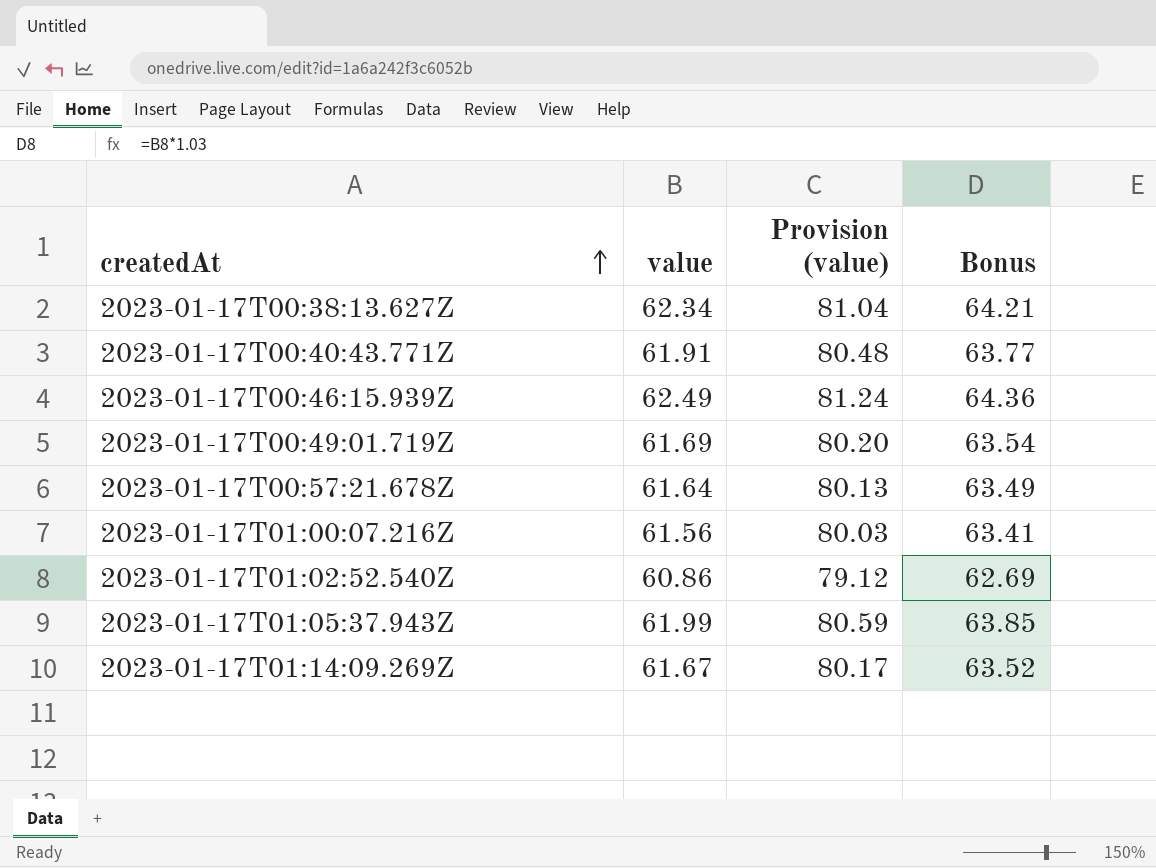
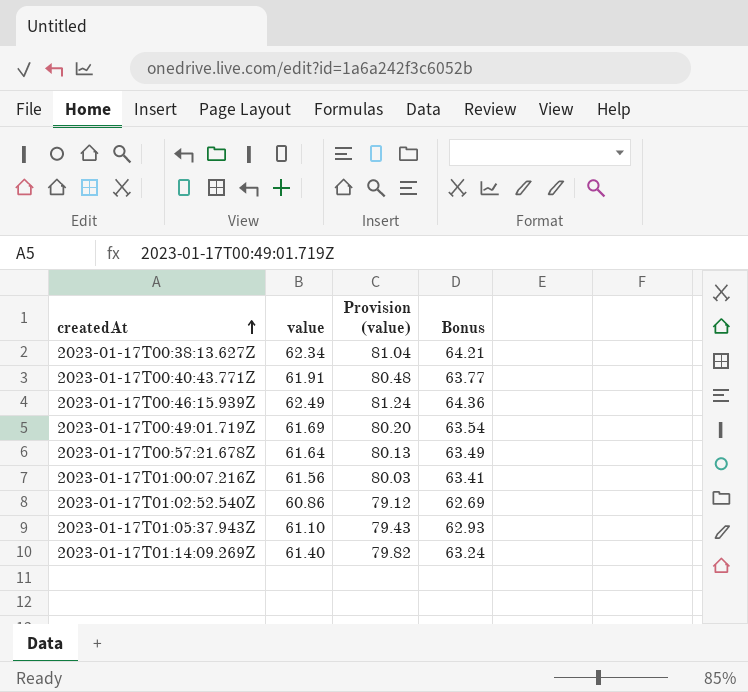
2023-01-17T01:05:37.943Z | value: 61.99 -> 61.10
2023-01-17T01:05:37.943Z | Provision (value): 80.59 -> 79.43
2023-01-17T01:05:37.943Z | Bonus: 63.85 -> 62.93
2023-01-17T01:14:09.269Z | value: 61.67 -> 61.40
2023-01-17T01:14:09.269Z | Provision (value): 80.17 -> 79.82
2023-01-17T01:14:09.269Z | Bonus: 63.52 -> 63.24

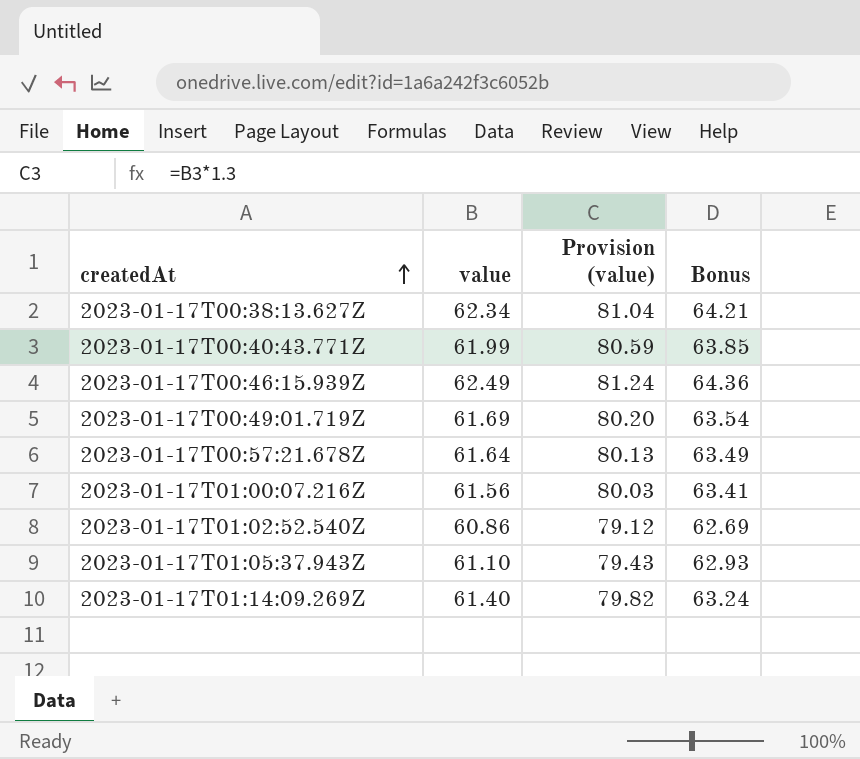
2023-01-17T00:40:43.771Z | value: 61.91 -> 61.99
2023-01-17T00:40:43.771Z | Provision (value): 80.48 -> 80.59
2023-01-17T00:40:43.771Z | Bonus: 63.77 -> 63.85

